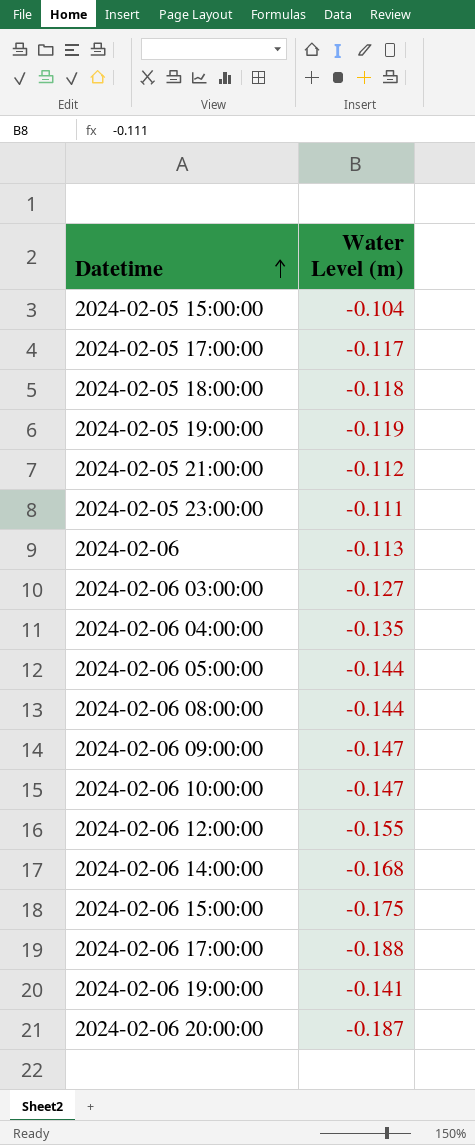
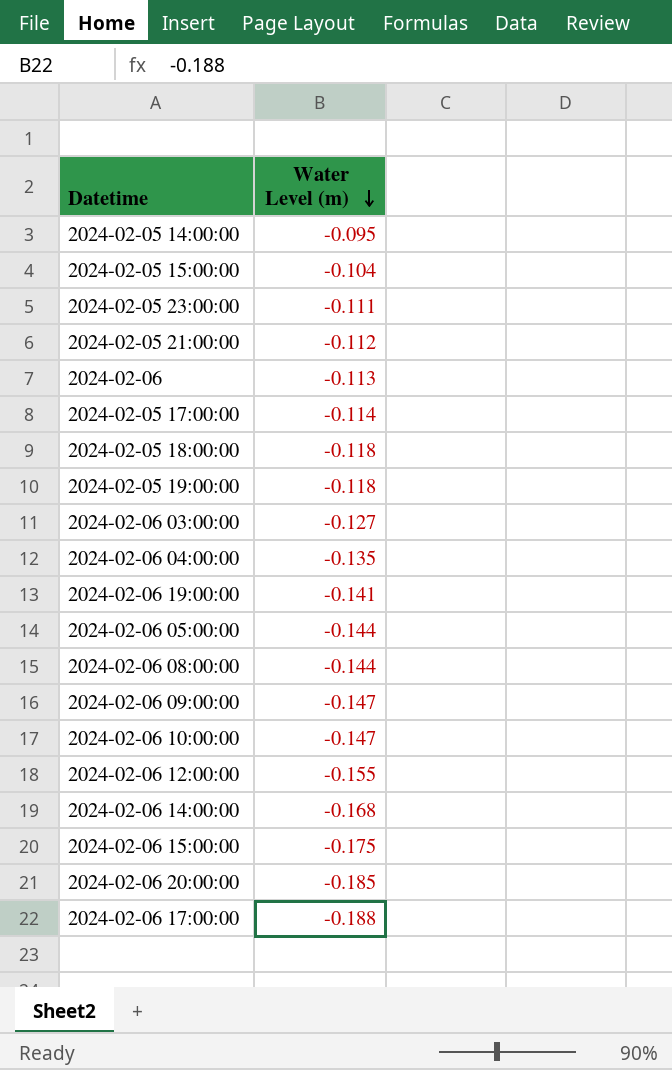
row order: Datetime ascending -> Water Level (m) descending
row 2024-02-05 14:00:00: none -> -0.095
2024-02-05 17:00:00 | Water Level (m): -0.117 -> -0.114
2024-02-05 19:00:00 | Water Level (m): -0.119 -> -0.118
2024-02-06 20:00:00 | Water Level (m): -0.187 -> -0.185

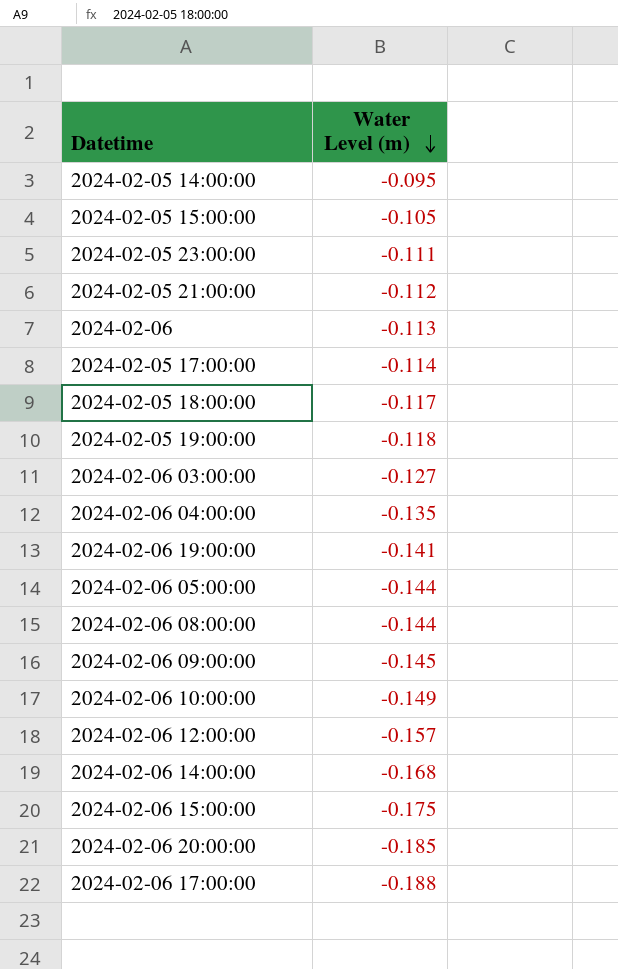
2024-02-05 15:00:00 | Water Level (m): -0.104 -> -0.105
2024-02-05 18:00:00 | Water Level (m): -0.118 -> -0.117
2024-02-06 09:00:00 | Water Level (m): -0.147 -> -0.145
2024-02-06 10:00:00 | Water Level (m): -0.147 -> -0.149
2024-02-06 12:00:00 | Water Level (m): -0.155 -> -0.157

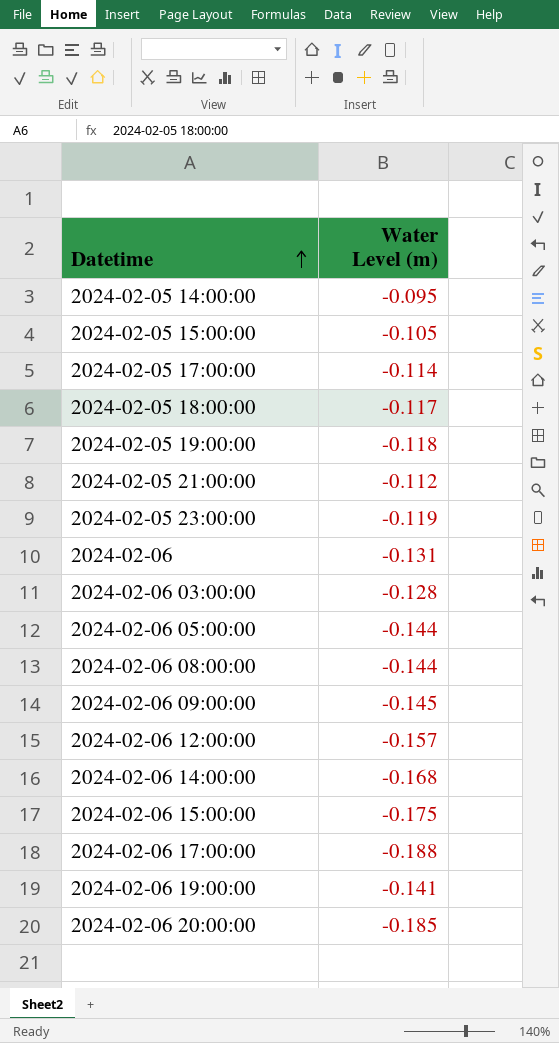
row order: Water Level (m) descending -> Datetime ascending
row 2024-02-06 04:00:00: -0.135 -> none
row 2024-02-06 10:00:00: -0.149 -> none
2024-02-05 23:00:00 | Water Level (m): -0.111 -> -0.119
2024-02-06 | Water Level (m): -0.113 -> -0.131
2024-02-06 03:00:00 | Water Level (m): -0.127 -> -0.128

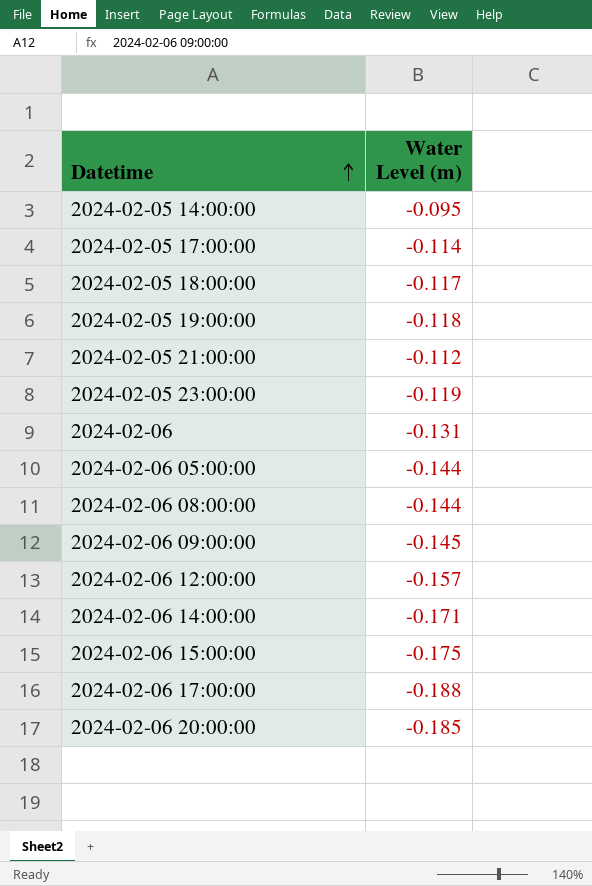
row 2024-02-05 15:00:00: -0.105 -> none
row 2024-02-06 03:00:00: -0.128 -> none
row 2024-02-06 19:00:00: -0.141 -> none
2024-02-06 14:00:00 | Water Level (m): -0.168 -> -0.171

